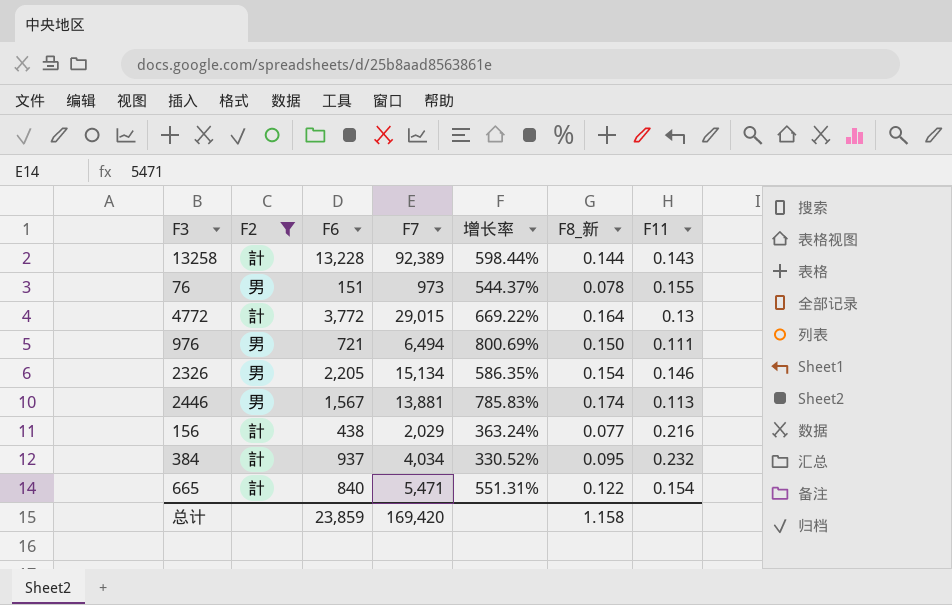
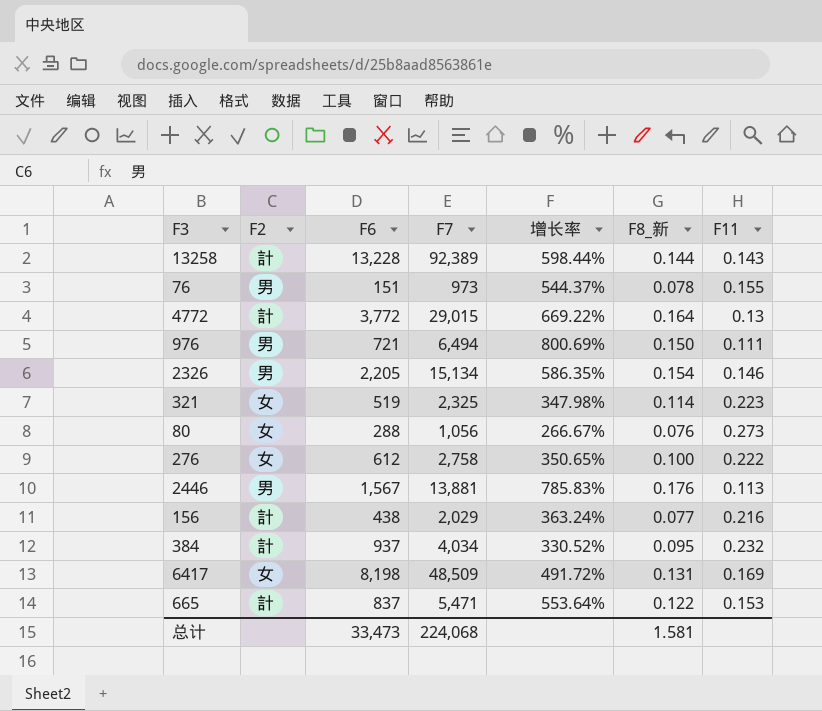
filter: F2 != 女 -> none
2446 | F8_新: 0.174 -> 0.176
665 | F6: 840 -> 837
665 | 增长率: 551.31% -> 553.64%
665 | F11: 0.154 -> 0.153
总计 | F6: 23,859 -> 33,473
总计 | F7: 169,420 -> 224,068
总计 | F8_新: 1.158 -> 1.581

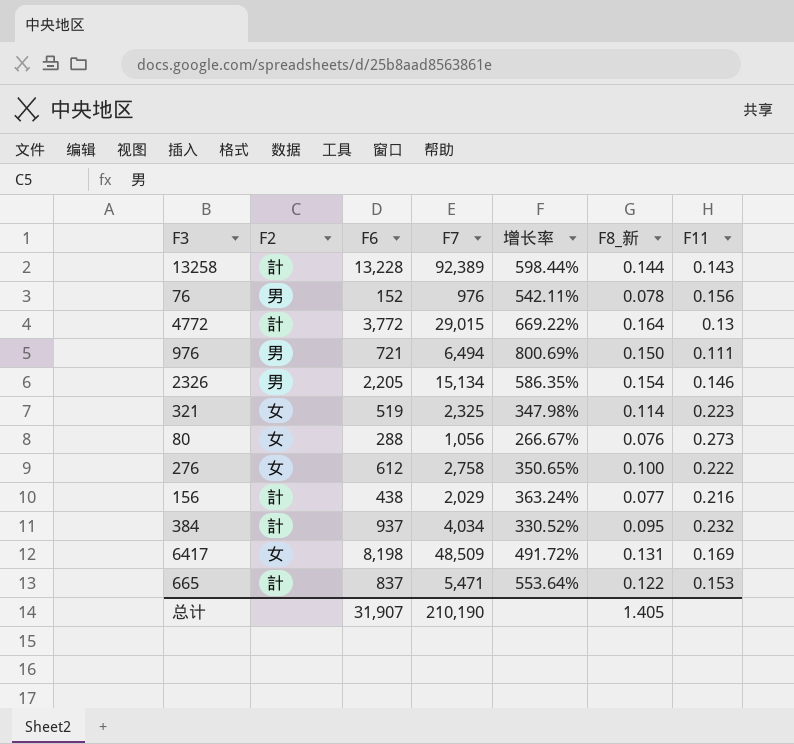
row 2446: 男 | 1,567 | 13,881 | 785.83% | 0.176 | 0.113 -> none
76 | F6: 151 -> 152
76 | F7: 973 -> 976
76 | 增长率: 544.37% -> 542.11%
76 | F11: 0.155 -> 0.156
总计 | F6: 33,473 -> 31,907
总计 | F7: 224,068 -> 210,190
总计 | F8_新: 1.581 -> 1.405

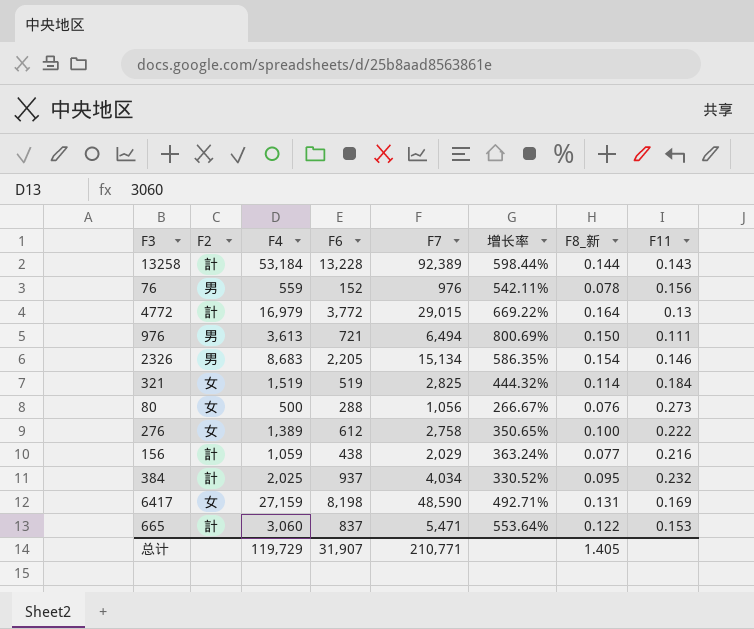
column F4 | position: none -> 3
321 | F7: 2,325 -> 2,825
321 | 增长率: 347.98% -> 444.32%
321 | F11: 0.223 -> 0.184
6417 | F7: 48,509 -> 48,590
6417 | 增长率: 491.72% -> 492.71%
总计 | F7: 210,190 -> 210,771

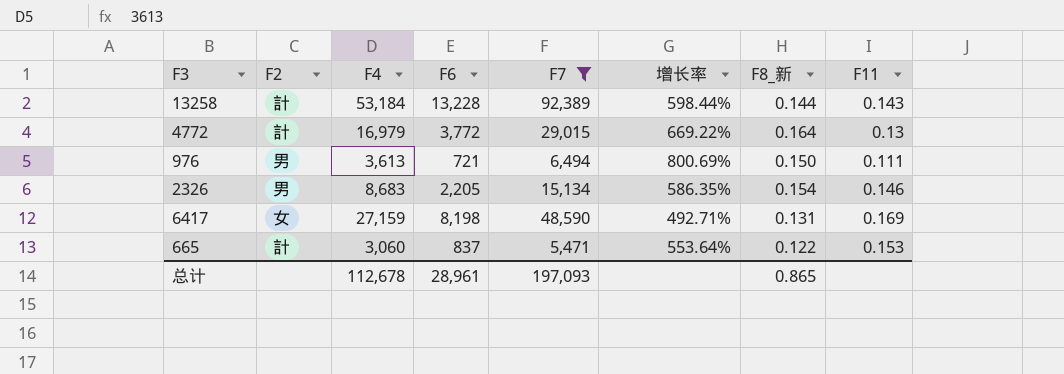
filter: none -> F7 >= 5,471
总计 | F4: 119,729 -> 112,678
总计 | F6: 31,907 -> 28,961
总计 | F7: 210,771 -> 197,093
总计 | F8_新: 1.405 -> 0.865

